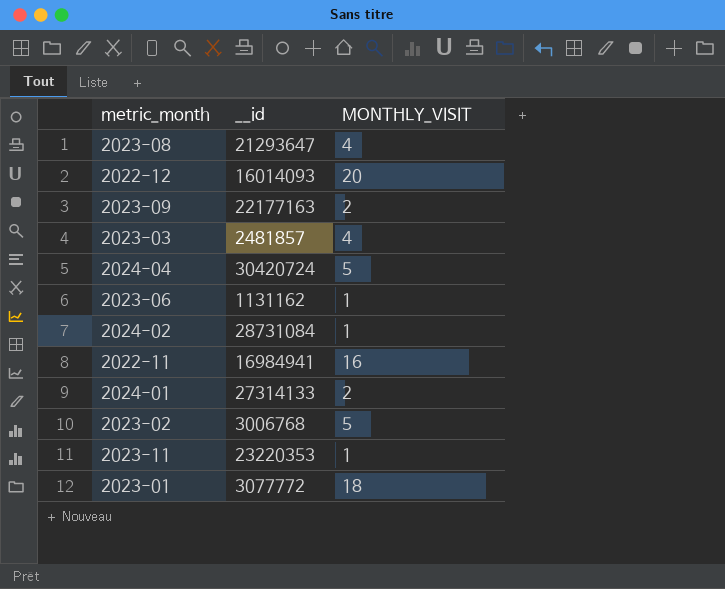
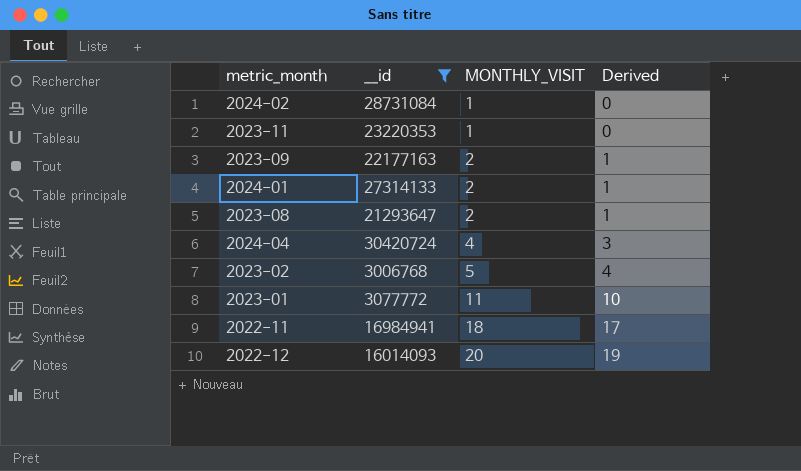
filter: none -> __id >= 3006768
row order: none -> MONTHLY_VISIT ascending
column Derived | formula: none -> [MONTHLY_VISIT] - 1
2023-08 | MONTHLY_VISIT: 4 -> 2
2024-04 | MONTHLY_VISIT: 5 -> 4
2023-01 | MONTHLY_VISIT: 18 -> 11
2022-11 | MONTHLY_VISIT: 16 -> 18

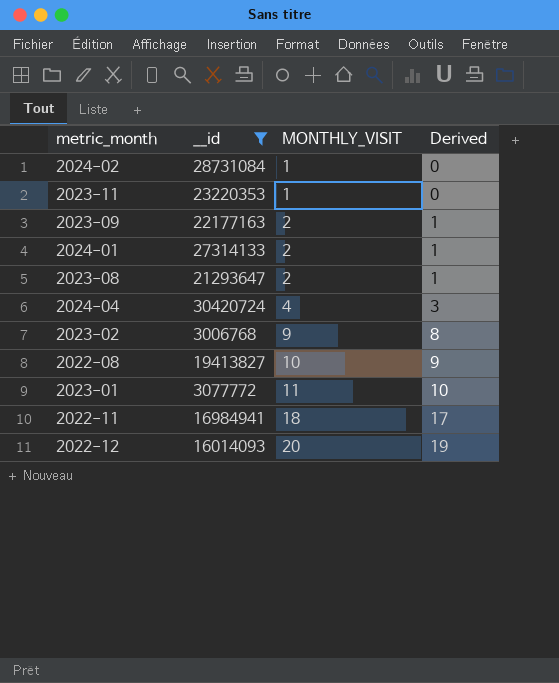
2023-02 | MONTHLY_VISIT: 5 -> 9
2023-02 | Derived: 4 -> 8
row 2022-08: none -> 19413827 | 10 | 9

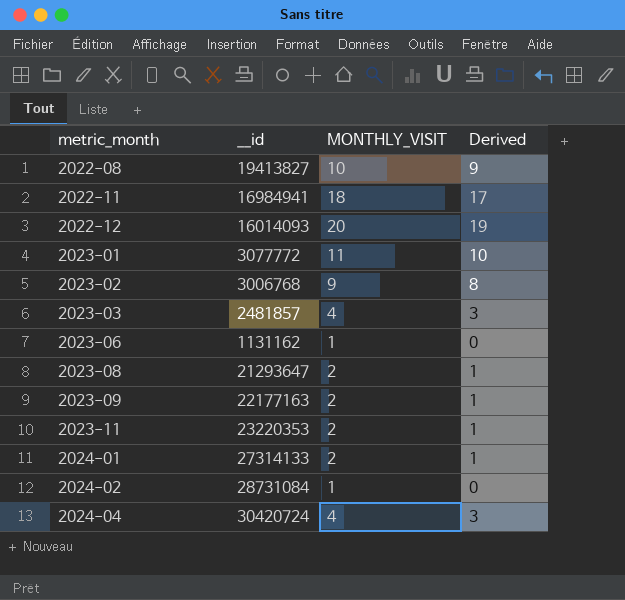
filter: __id >= 3006768 -> none
row order: MONTHLY_VISIT ascending -> metric_month ascending
2023-11 | MONTHLY_VISIT: 1 -> 2
2023-11 | Derived: 0 -> 1

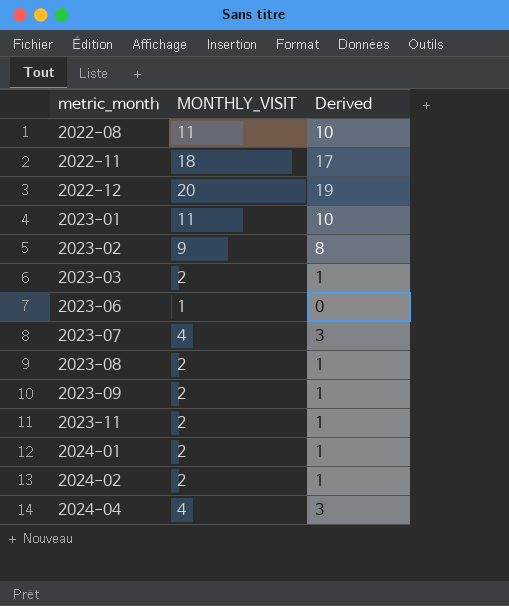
column __id | position: 2 -> none
2022-08 | MONTHLY_VISIT: 10 -> 11
2022-08 | Derived: 9 -> 10
2023-03 | MONTHLY_VISIT: 4 -> 2
2023-03 | Derived: 3 -> 1
row 2023-07: none -> 4 | 3
2024-02 | MONTHLY_VISIT: 1 -> 2
2024-02 | Derived: 0 -> 1

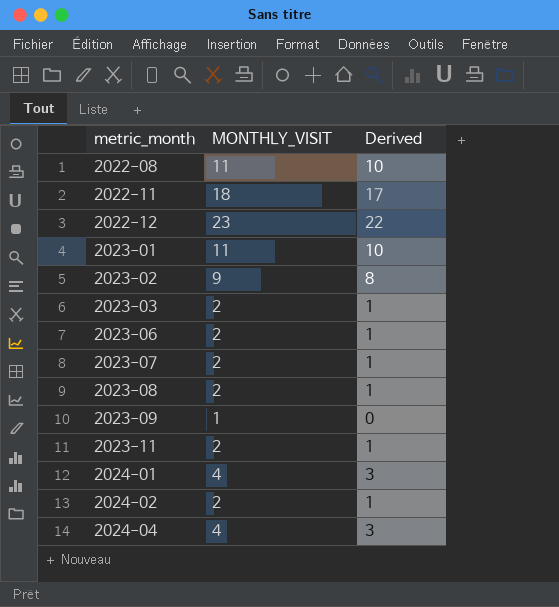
2022-12 | MONTHLY_VISIT: 20 -> 23
2022-12 | Derived: 19 -> 22
2023-06 | MONTHLY_VISIT: 1 -> 2
2023-06 | Derived: 0 -> 1
2023-07 | MONTHLY_VISIT: 4 -> 2
2023-07 | Derived: 3 -> 1
2023-09 | MONTHLY_VISIT: 2 -> 1
2023-09 | Derived: 1 -> 0
2024-01 | MONTHLY_VISIT: 2 -> 4
2024-01 | Derived: 1 -> 3

